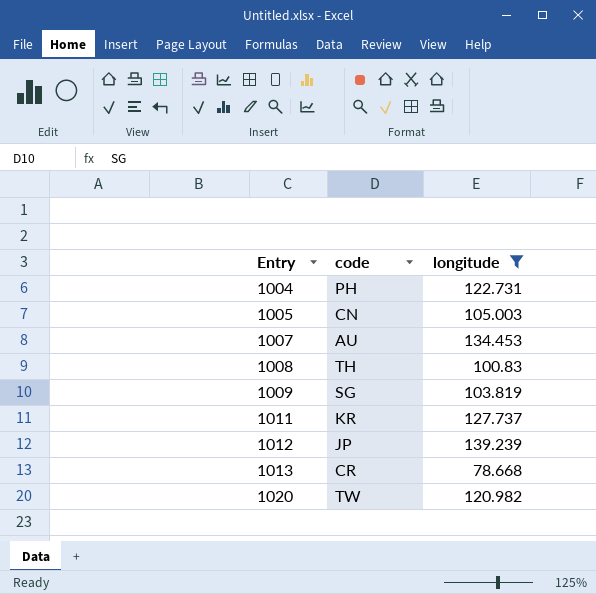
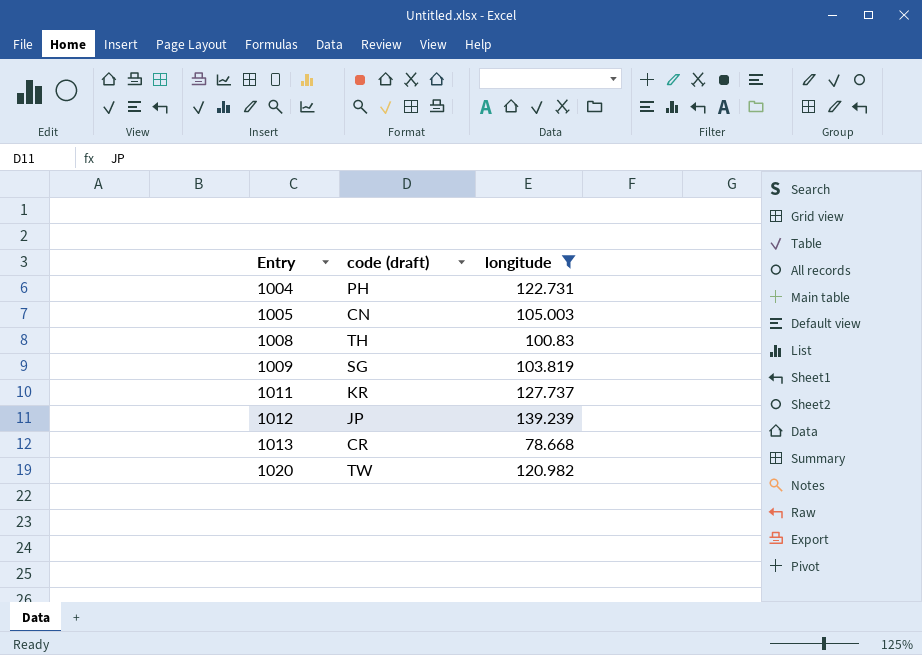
column name: code -> code (draft)
row 1007: AU | 134.453 -> none

